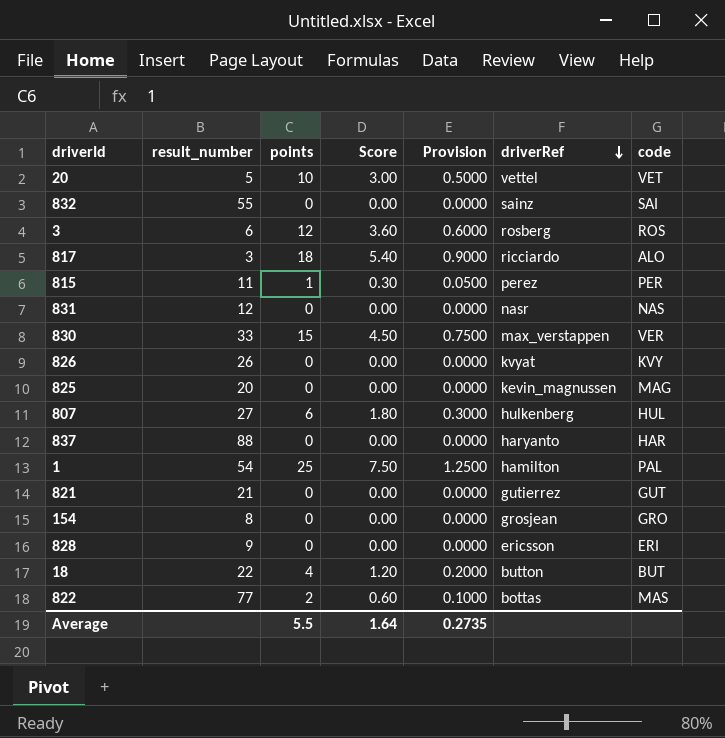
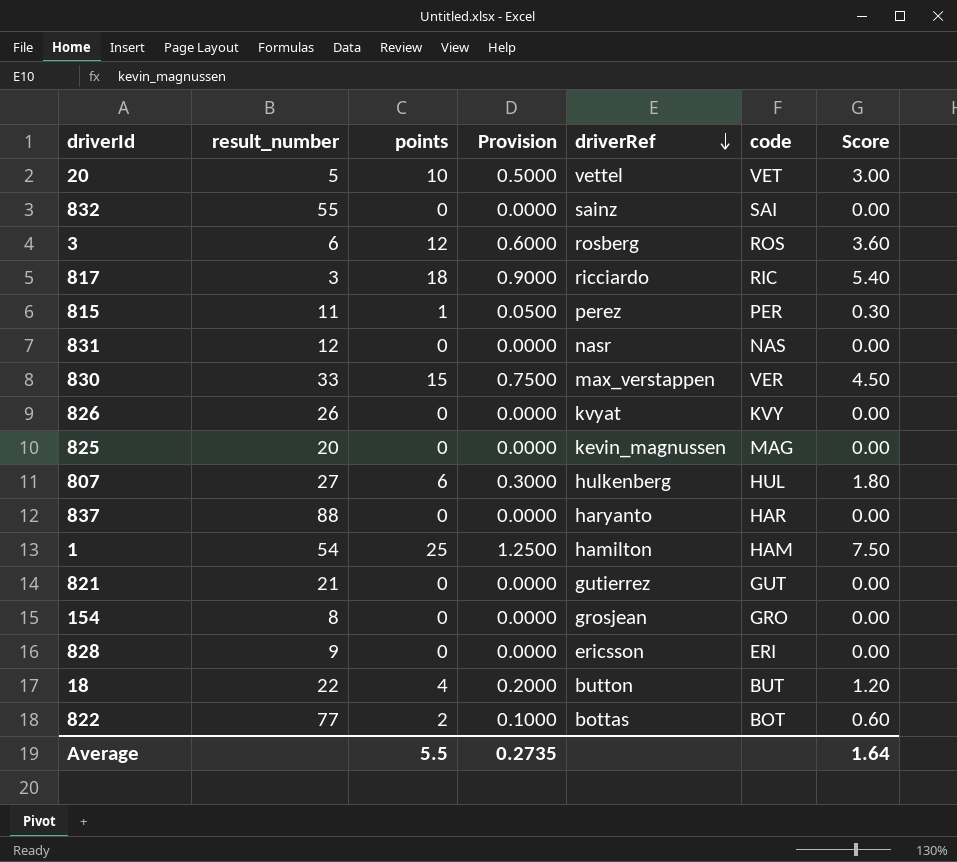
column Score | position: 4 -> 7
817 | code: ALO -> RIC
1 | code: PAL -> HAM
822 | code: MAS -> BOT

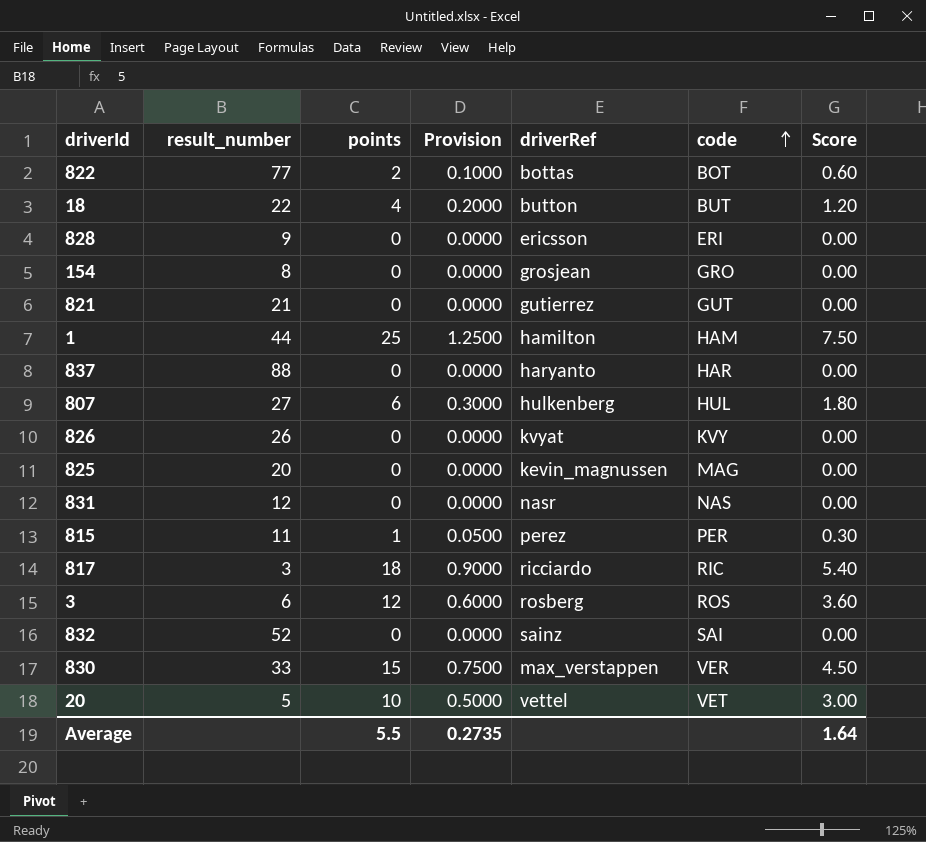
row order: driverRef descending -> code ascending
1 | result_number: 54 -> 44
832 | result_number: 55 -> 52

